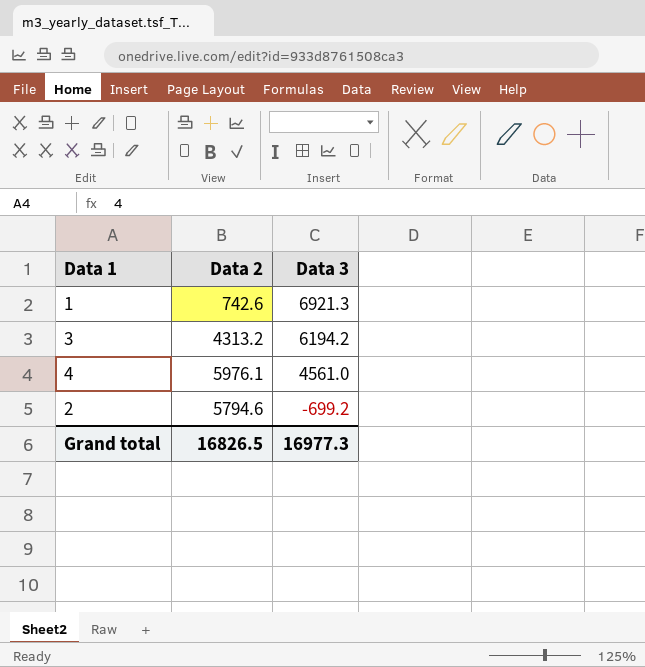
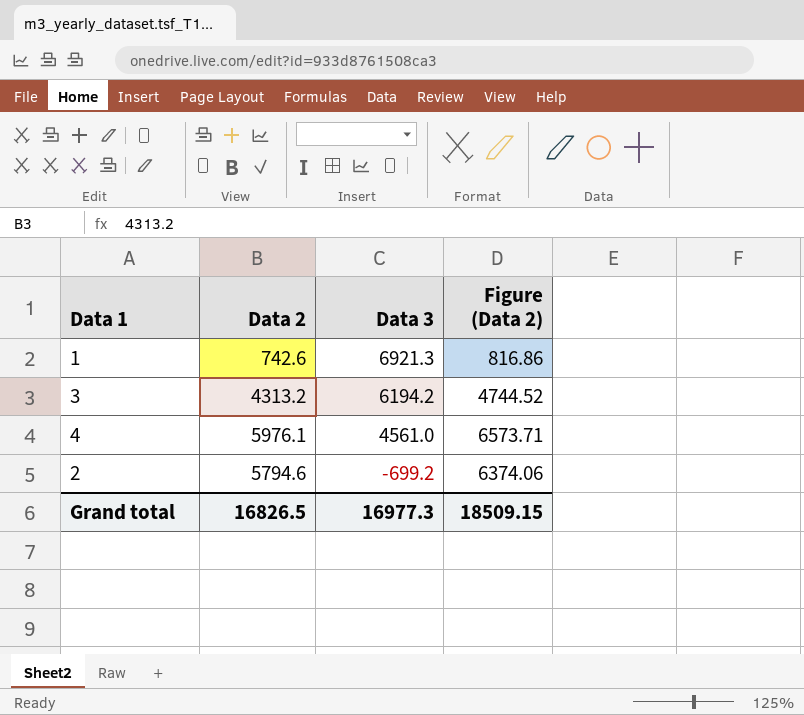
column Figure (Data 2) | formula: none -> [Data 2] * 1.1

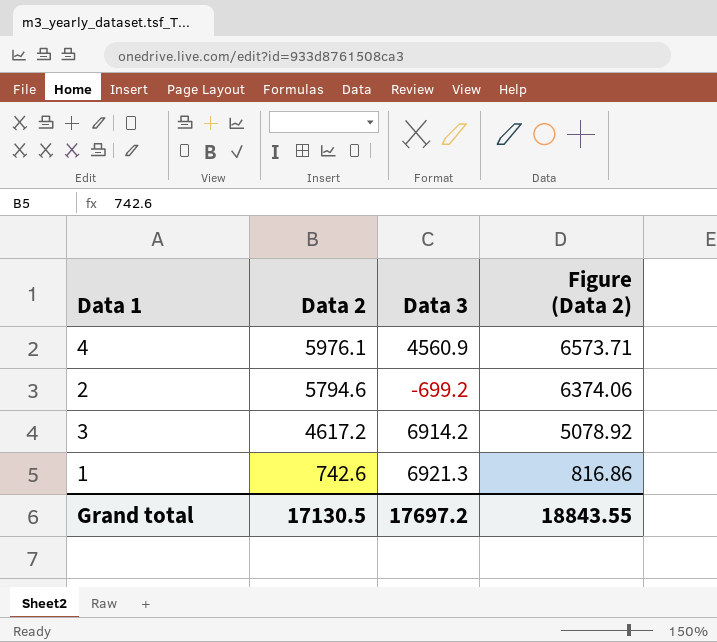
row order: Data 3 descending -> Data 2 descending
4 | Data 3: 4561.0 -> 4560.9
3 | Data 2: 4313.2 -> 4617.2
3 | Data 3: 6194.2 -> 6914.2
3 | Figure (Data 2): 4744.52 -> 5078.92
Grand total | Data 2: 16826.5 -> 17130.5
Grand total | Data 3: 16977.3 -> 17697.2
Grand total | Figure (Data 2): 18509.15 -> 18843.55

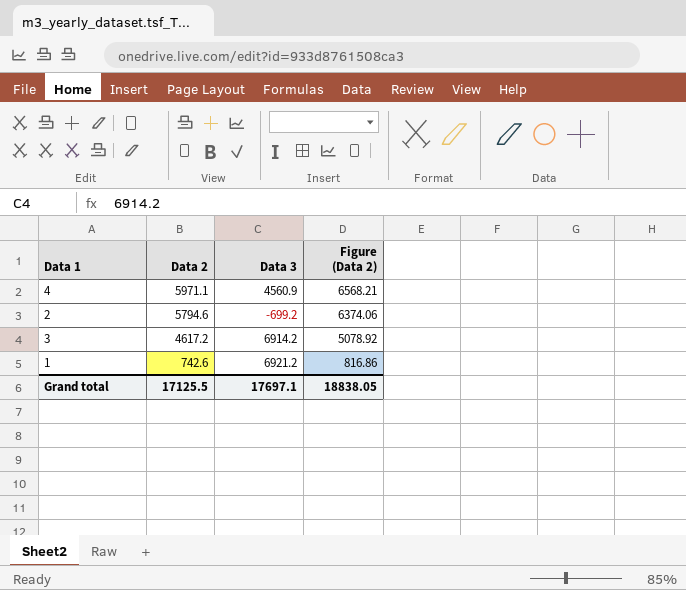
4 | Data 2: 5976.1 -> 5971.1
4 | Figure (Data 2): 6573.71 -> 6568.21
1 | Data 3: 6921.3 -> 6921.2
Grand total | Data 2: 17130.5 -> 17125.5
Grand total | Data 3: 17697.2 -> 17697.1
Grand total | Figure (Data 2): 18843.55 -> 18838.05

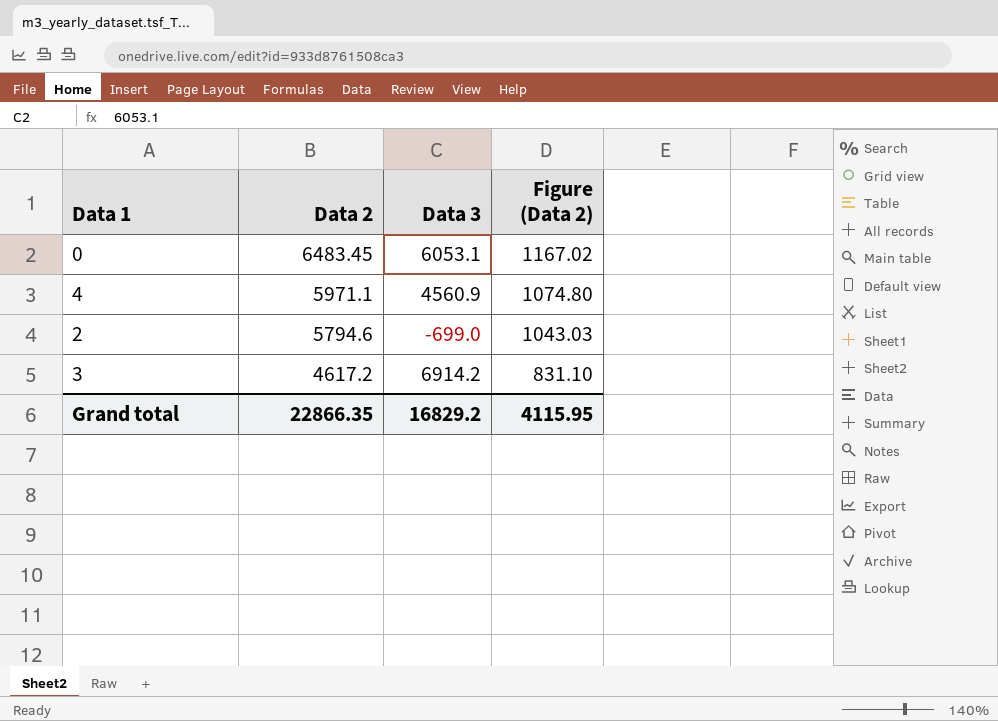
column Figure (Data 2) | formula: [Data 2] * 1.1 -> [Data 2] * 0.18
row 1: 742.6 | 6921.2 | 816.86 -> none
row 0: none -> 6483.45 | 6053.1 | 1167.02
2 | Data 3: -699.2 -> -699.0
Grand total | Data 2: 17125.5 -> 22866.35
Grand total | Data 3: 17697.1 -> 16829.2
Grand total | Figure (Data 2): 18838.05 -> 4115.95

